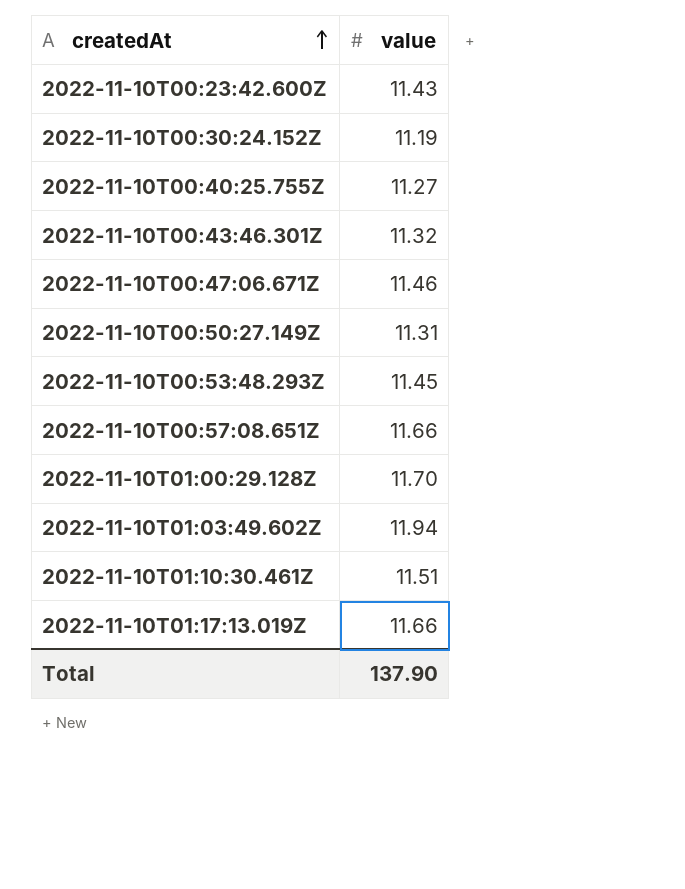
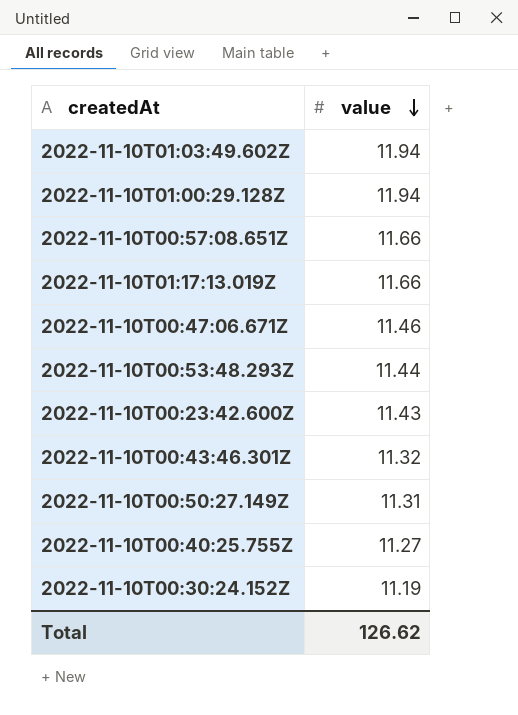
row order: createdAt ascending -> value descending
row 2022-11-10T01:10:30.461Z: 11.51 -> none
2022-11-10T01:00:29.128Z | value: 11.70 -> 11.94
2022-11-10T00:53:48.293Z | value: 11.45 -> 11.44
Total | value: 137.90 -> 126.62

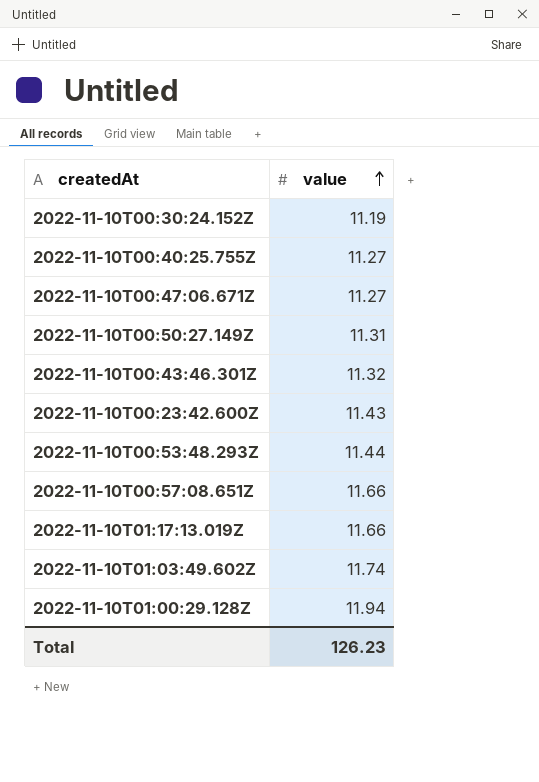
row order: value descending -> value ascending
2022-11-10T00:47:06.671Z | value: 11.46 -> 11.27
2022-11-10T01:03:49.602Z | value: 11.94 -> 11.74
Total | value: 126.62 -> 126.23

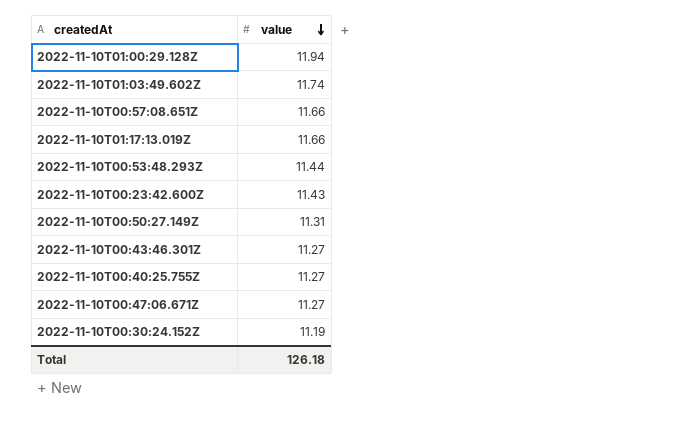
row order: value ascending -> value descending
2022-11-10T00:43:46.301Z | value: 11.32 -> 11.27
Total | value: 126.23 -> 126.18

